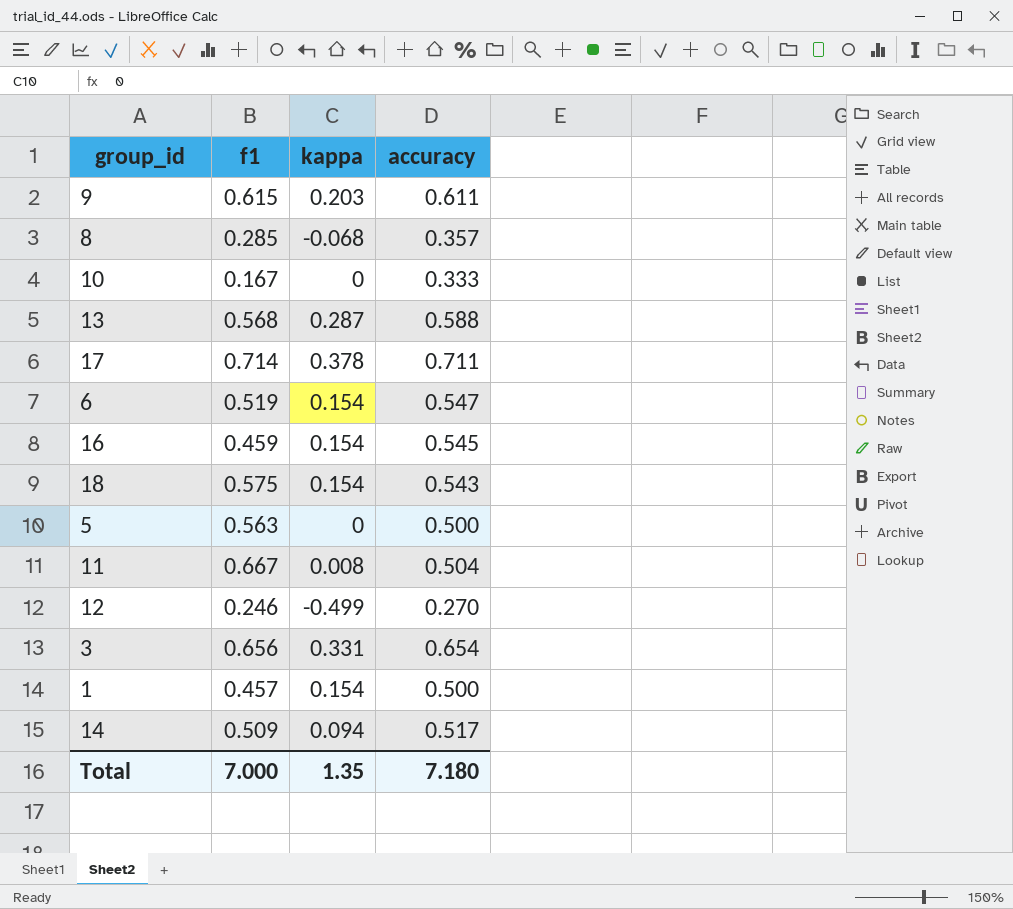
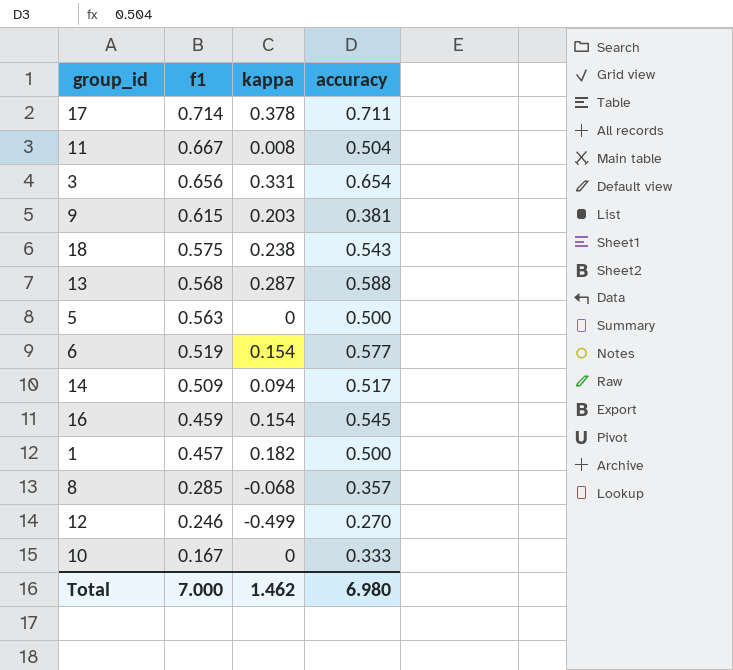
row order: none -> f1 descending
9 | accuracy: 0.611 -> 0.381
18 | kappa: 0.154 -> 0.238
6 | accuracy: 0.547 -> 0.577
1 | kappa: 0.154 -> 0.182
Total | kappa: 1.35 -> 1.462
Total | accuracy: 7.180 -> 6.980

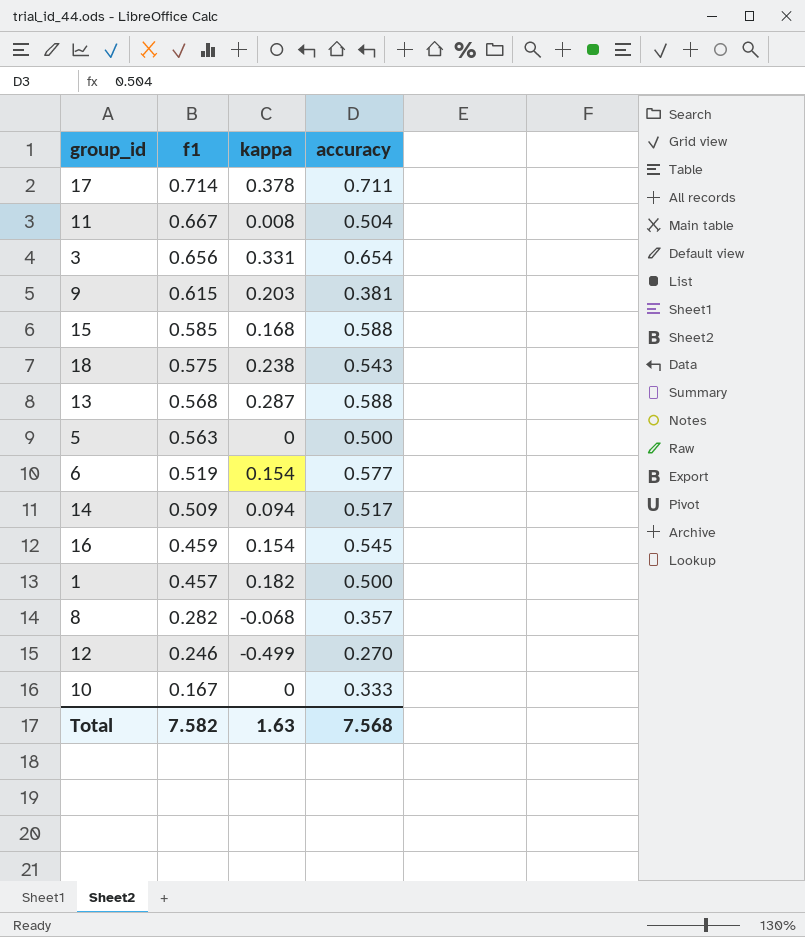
row 15: none -> 0.585 | 0.168 | 0.588
8 | f1: 0.285 -> 0.282
Total | f1: 7.000 -> 7.582
Total | kappa: 1.462 -> 1.63
Total | accuracy: 6.980 -> 7.568

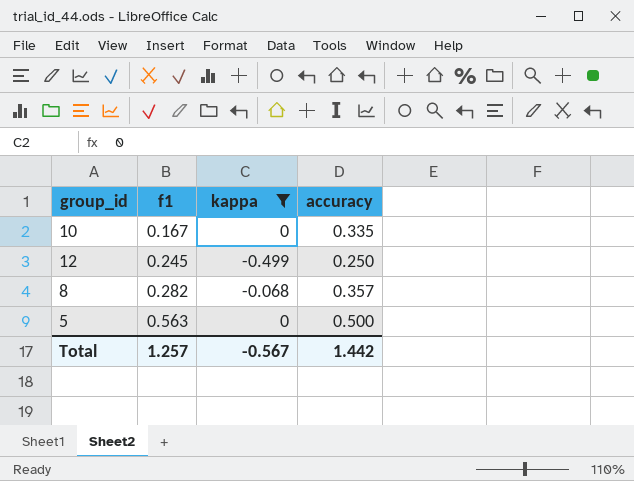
filter: none -> kappa <= 0
row order: f1 descending -> f1 ascending
10 | accuracy: 0.333 -> 0.335
12 | f1: 0.246 -> 0.245
12 | accuracy: 0.270 -> 0.250
Total | f1: 7.582 -> 1.257
Total | kappa: 1.63 -> -0.567
Total | accuracy: 7.568 -> 1.442

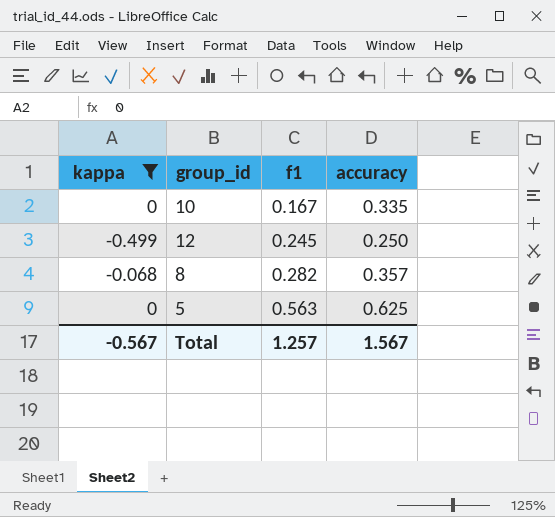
column kappa | position: 3 -> 1
5 | accuracy: 0.500 -> 0.625
Total | accuracy: 1.442 -> 1.567

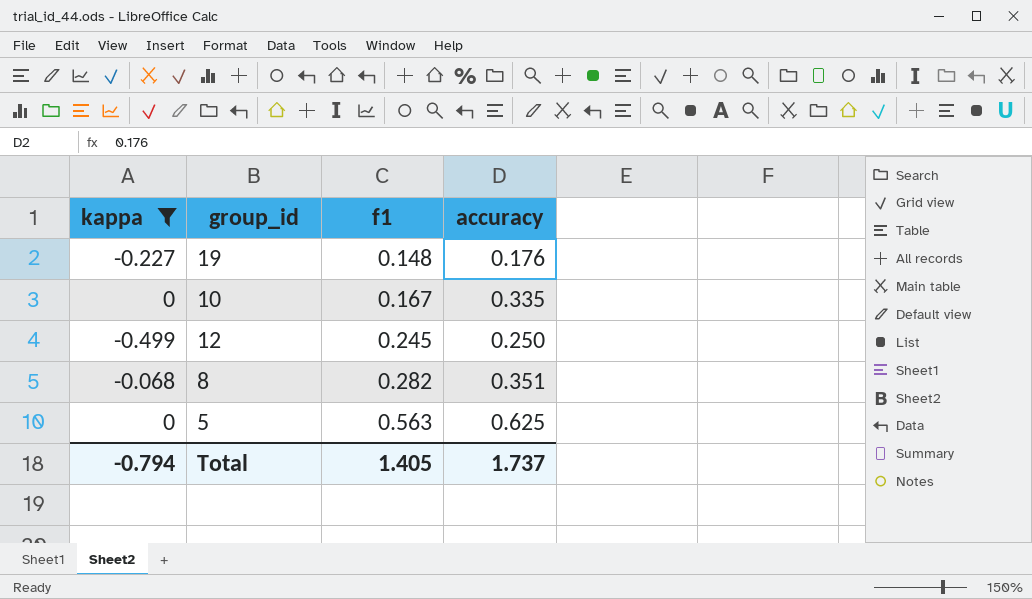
row 19: none -> -0.227 | 0.148 | 0.176
8 | accuracy: 0.357 -> 0.351
Total | kappa: -0.567 -> -0.794
Total | f1: 1.257 -> 1.405
Total | accuracy: 1.567 -> 1.737

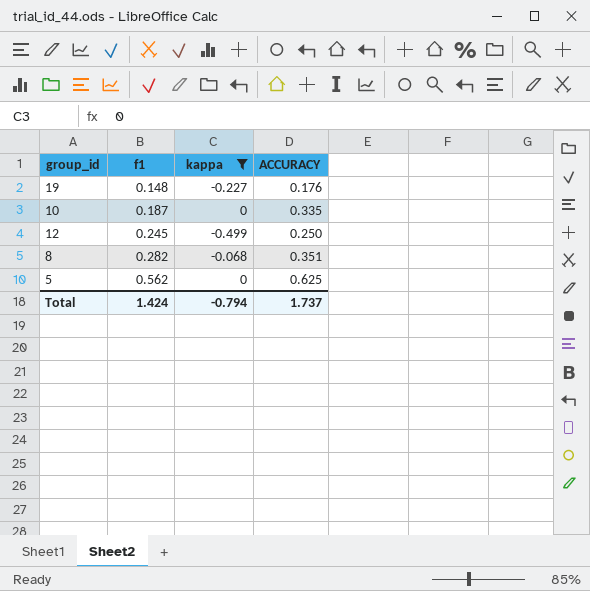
column kappa | position: 1 -> 3
column name: accuracy -> ACCURACY
10 | f1: 0.167 -> 0.187
5 | f1: 0.563 -> 0.562
Total | f1: 1.405 -> 1.424

